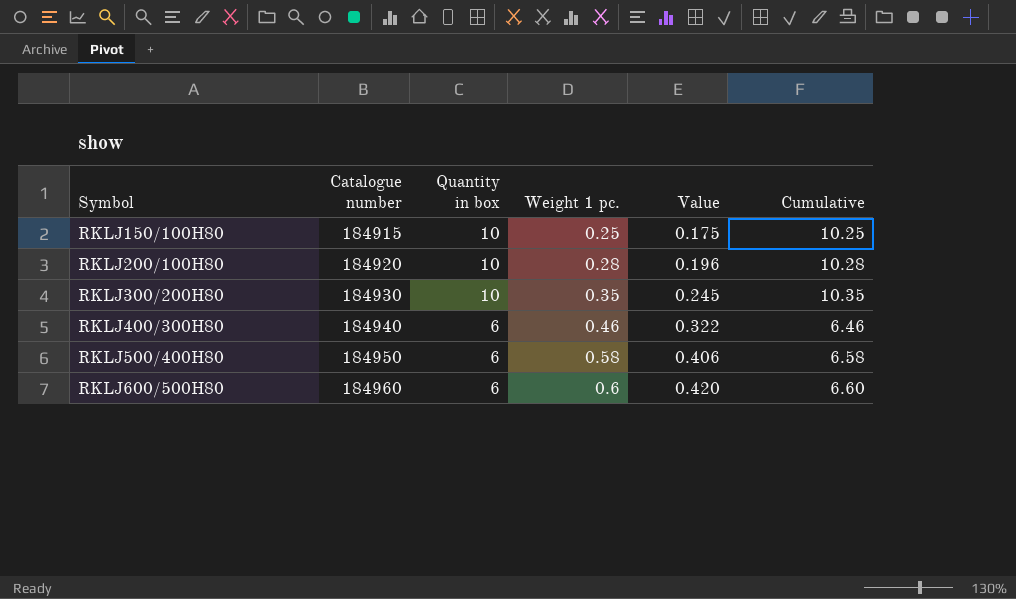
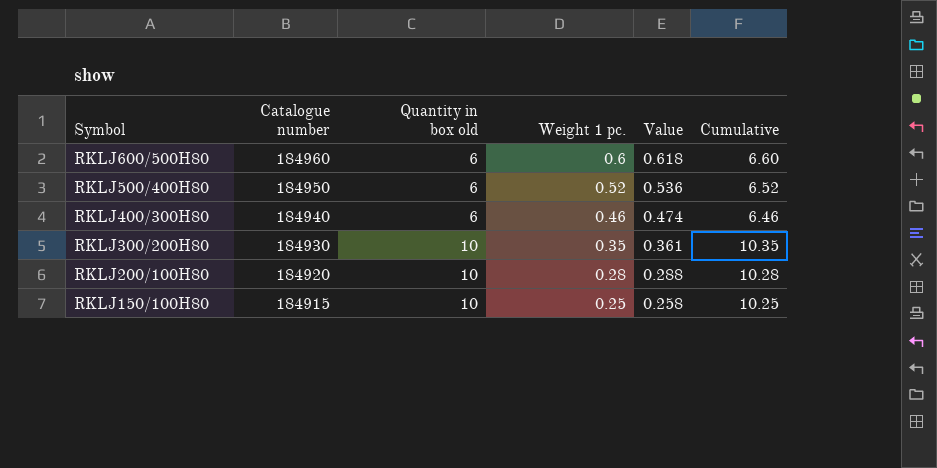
row order: Symbol ascending -> Symbol descending
column name: Quantity in box -> Quantity in box old
column Value | formula: [Weight 1 pc.] * 0.7 -> [Weight 1 pc.] * 1.03
RKLJ500/400H80 | Weight 1 pc.: 0.58 -> 0.52
RKLJ500/400H80 | Cumulative: 6.58 -> 6.52

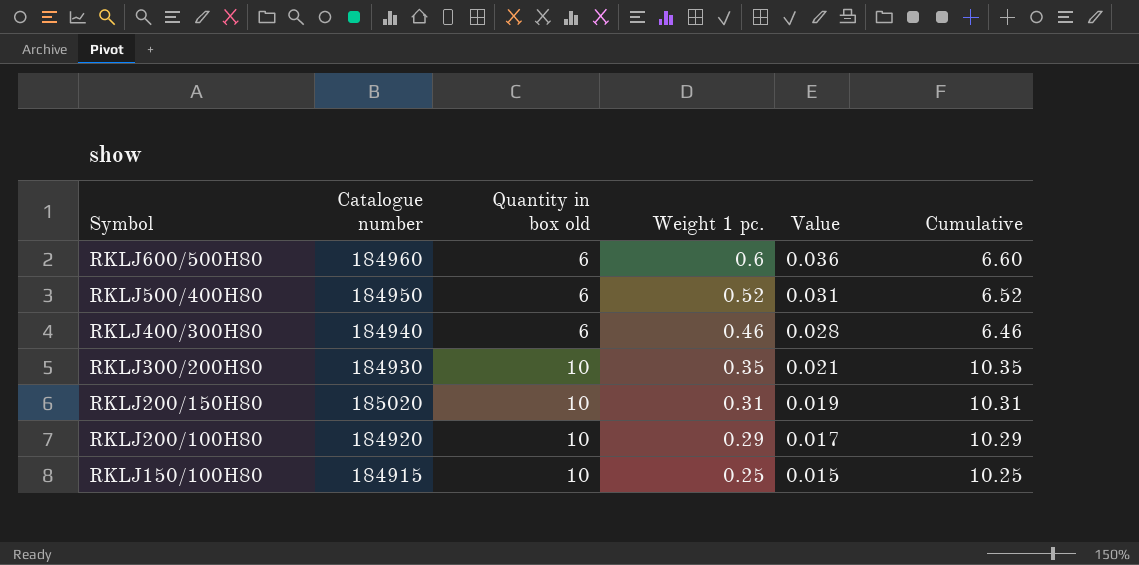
column Value | formula: [Weight 1 pc.] * 1.03 -> [Weight 1 pc.] * 0.06
row RKLJ200/150H80: none -> 185020 | 10 | 0.31 | 0.019 | 10.31
RKLJ200/100H80 | Weight 1 pc.: 0.28 -> 0.29
RKLJ200/100H80 | Cumulative: 10.28 -> 10.29

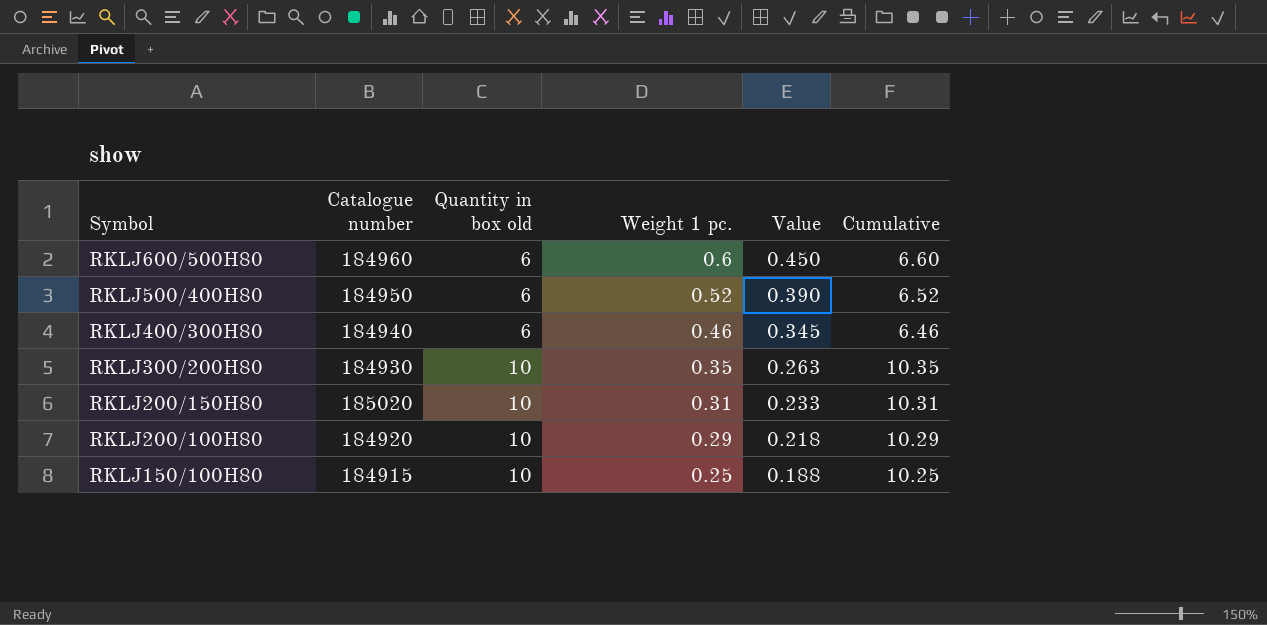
column Value | formula: [Weight 1 pc.] * 0.06 -> [Weight 1 pc.] * 0.75

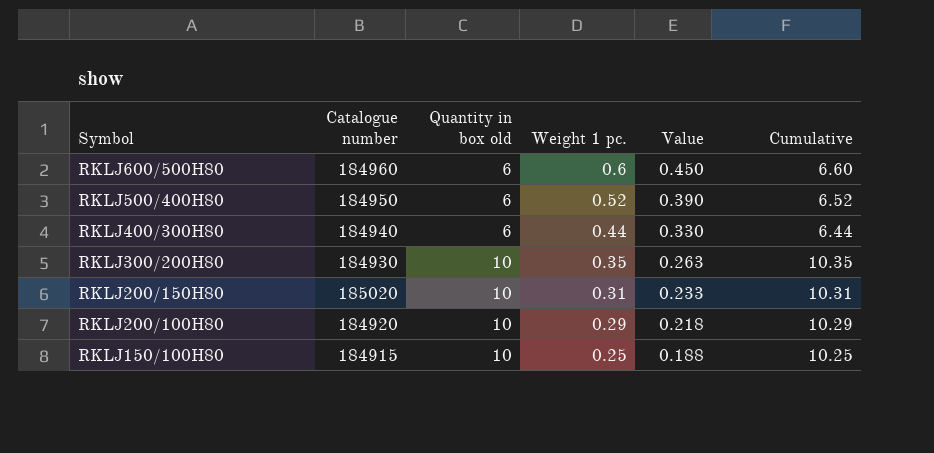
RKLJ400/300H80 | Weight 1 pc.: 0.46 -> 0.44
RKLJ400/300H80 | Value: 0.345 -> 0.330
RKLJ400/300H80 | Cumulative: 6.46 -> 6.44

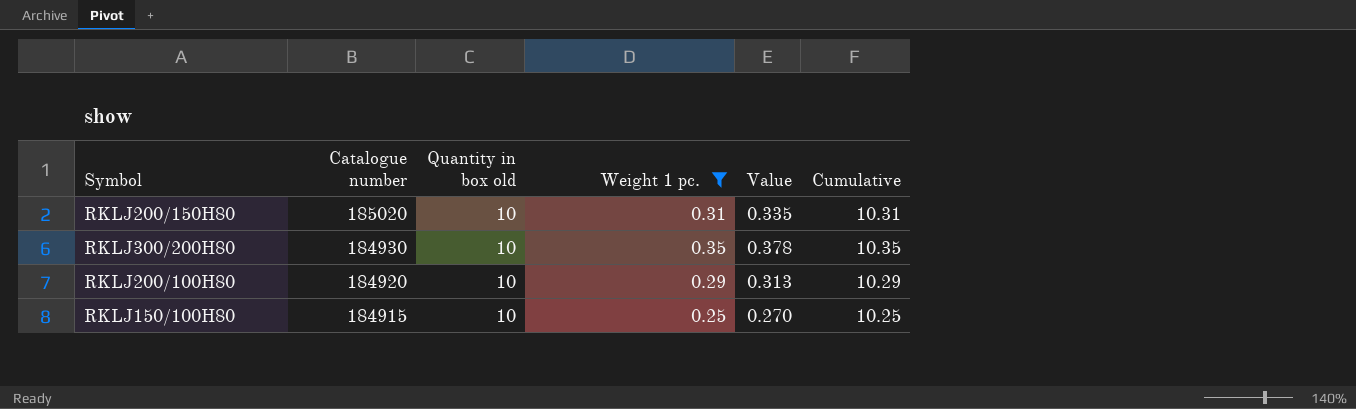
filter: none -> Weight 1 pc. <= 0.35
row order: Symbol descending -> Catalogue number descending
column Value | formula: [Weight 1 pc.] * 0.75 -> [Weight 1 pc.] * 1.08

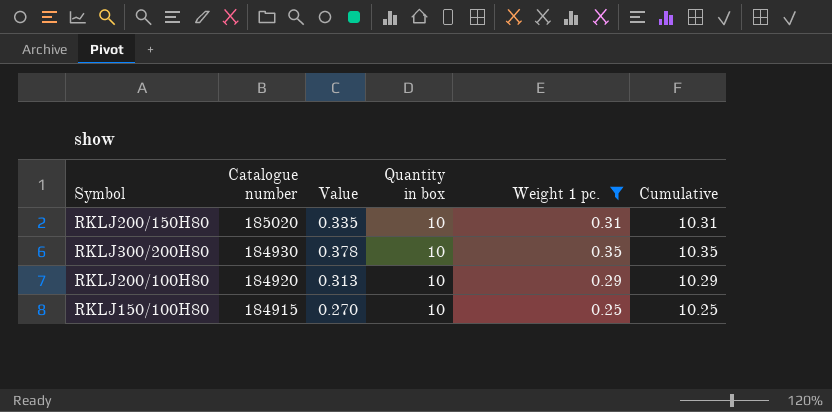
column Value | position: 5 -> 3
column name: Quantity in box old -> Quantity in box

